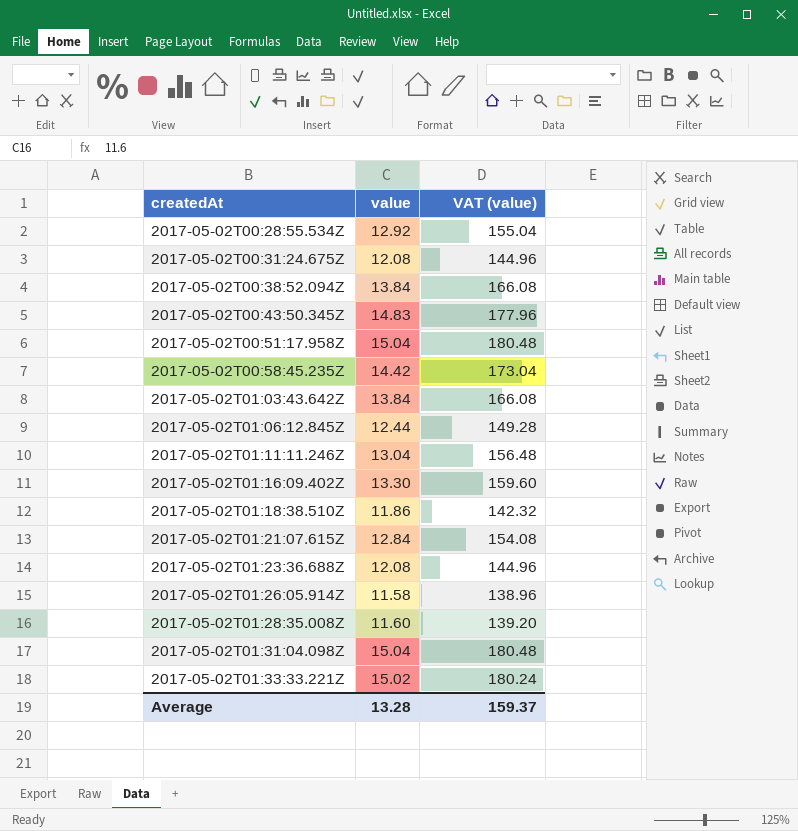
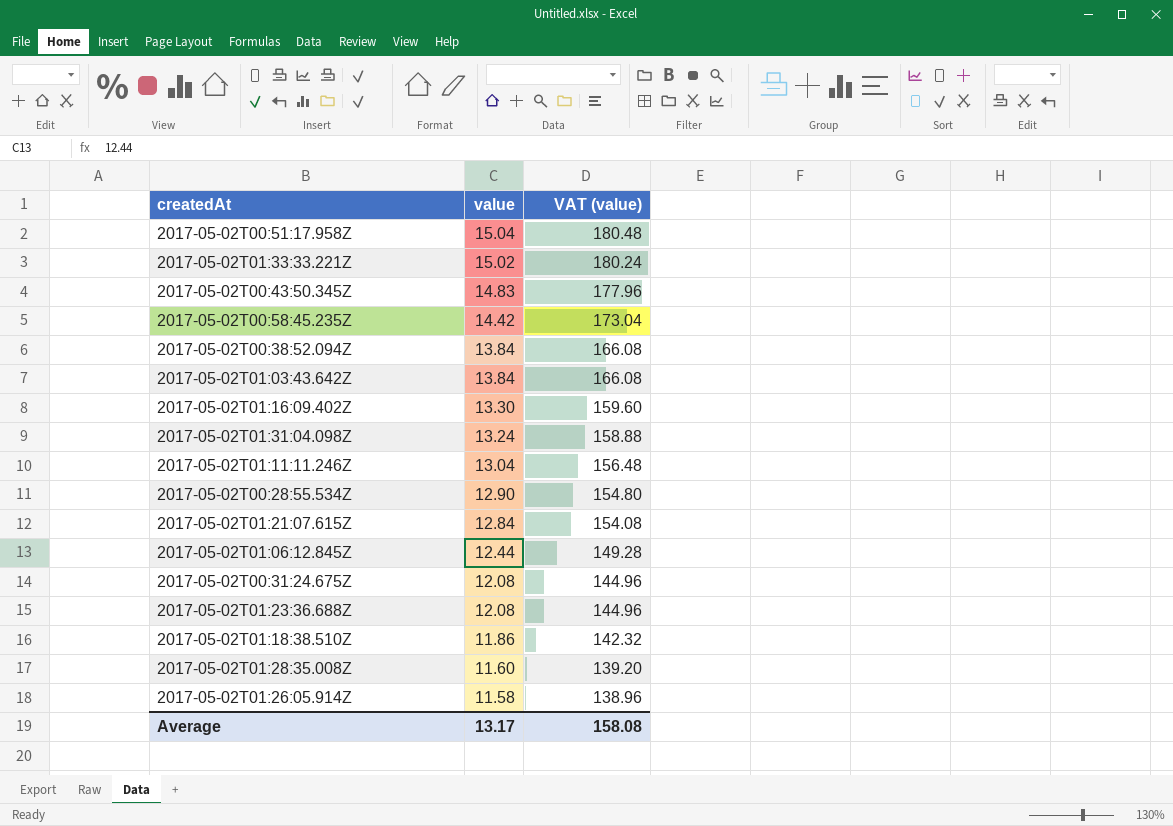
row order: createdAt ascending -> value descending
2017-05-02T01:31:04.098Z | value: 15.04 -> 13.24
2017-05-02T01:31:04.098Z | VAT (value): 180.48 -> 158.88
2017-05-02T00:28:55.534Z | value: 12.92 -> 12.90
2017-05-02T00:28:55.534Z | VAT (value): 155.04 -> 154.80
Average | value: 13.28 -> 13.17
Average | VAT (value): 159.37 -> 158.08

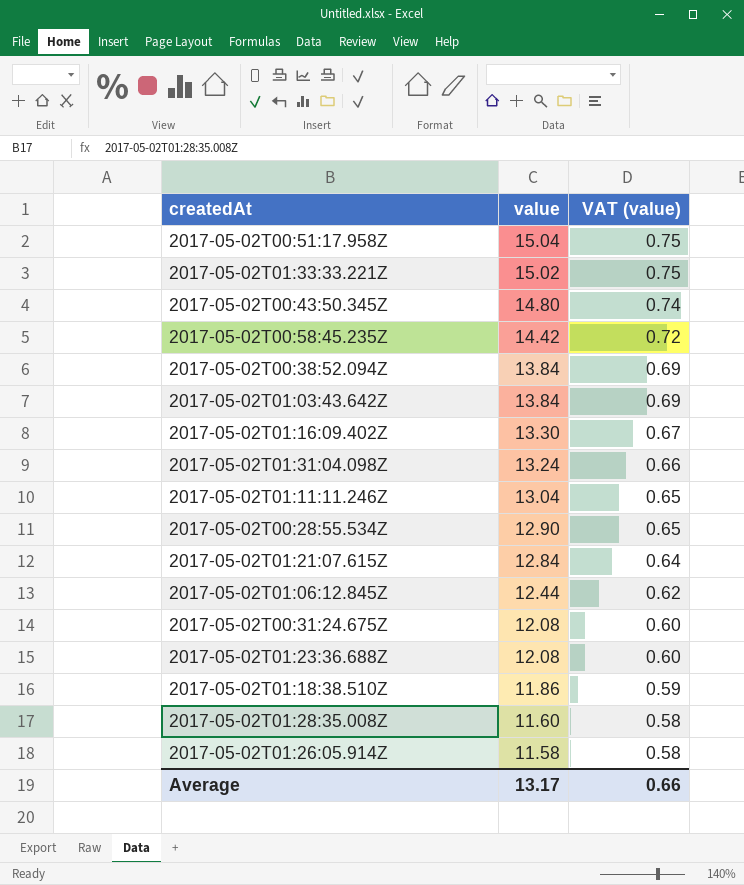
column VAT (value) | formula: [value] * 12 -> [value] * 0.05
2017-05-02T00:43:50.345Z | value: 14.83 -> 14.80
Average | VAT (value): 158.08 -> 0.66

